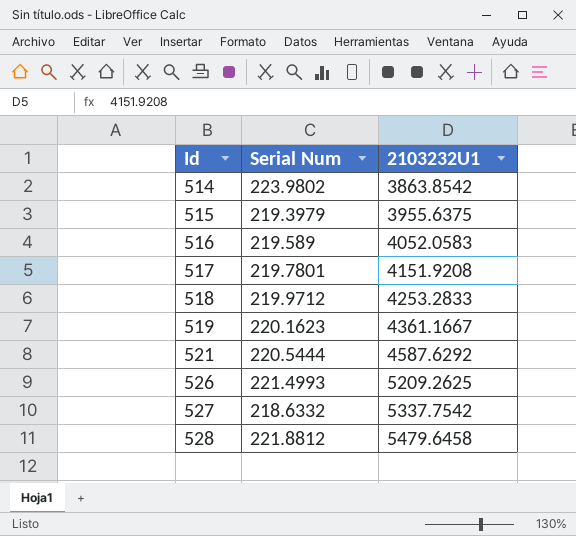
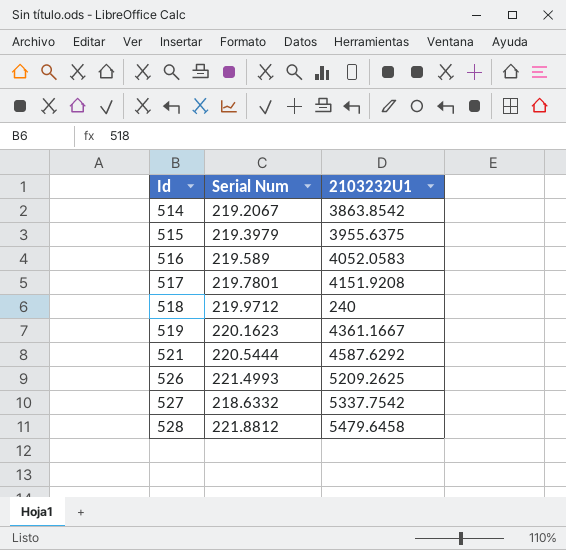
514 | Serial Num: 223.9802 -> 219.2067
518 | 2103232U1: 4253.2833 -> 240

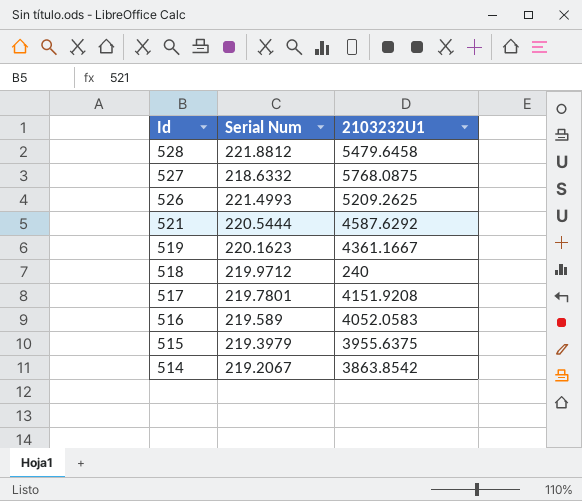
row order: Id ascending -> Id descending
527 | 2103232U1: 5337.7542 -> 5768.0875

